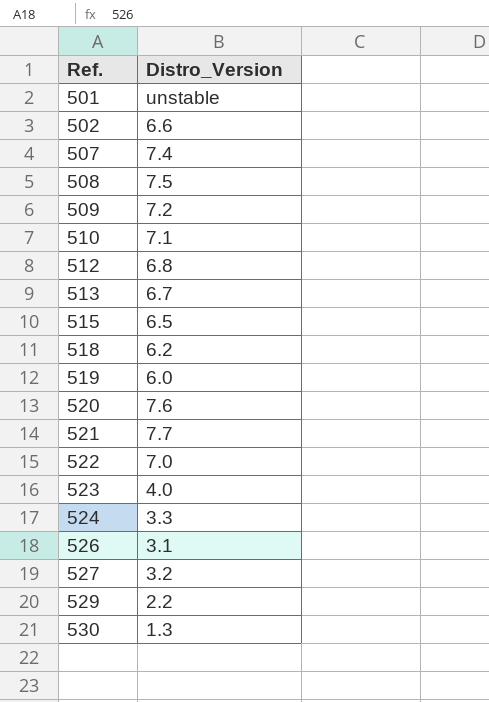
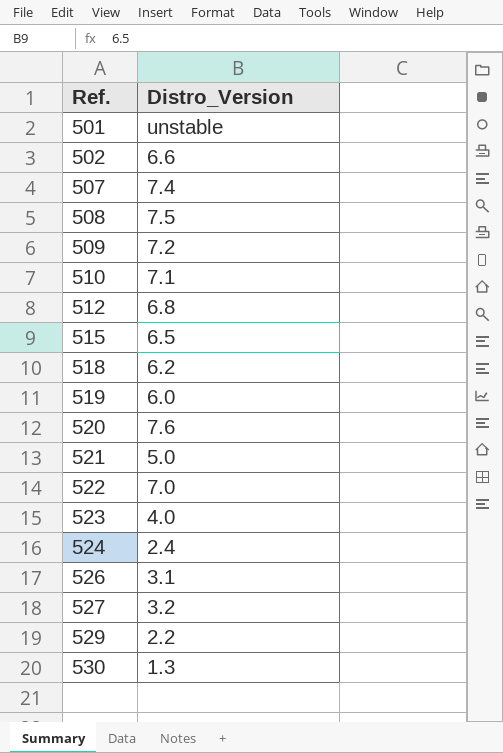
row 513: 6.7 -> none
521 | Distro_Version: 7.7 -> 5.0
524 | Distro_Version: 3.3 -> 2.4

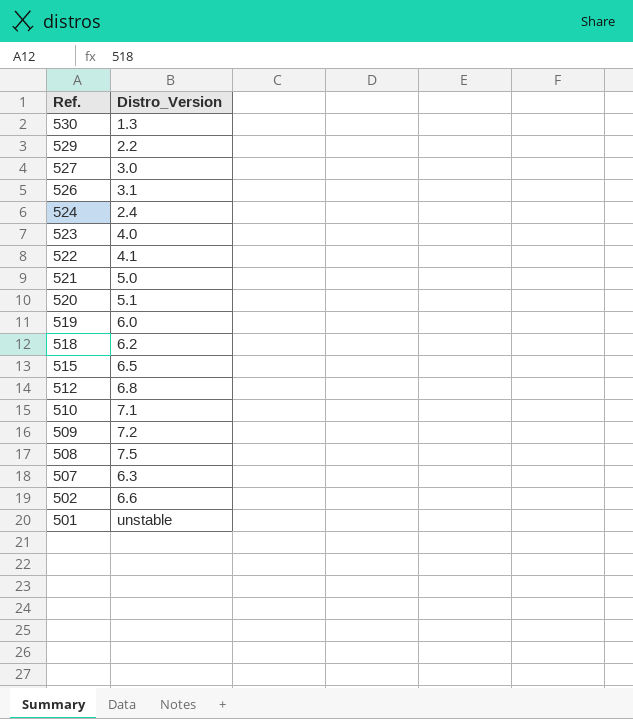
row order: Ref. ascending -> Ref. descending
527 | Distro_Version: 3.2 -> 3.0
522 | Distro_Version: 7.0 -> 4.1
520 | Distro_Version: 7.6 -> 5.1
507 | Distro_Version: 7.4 -> 6.3

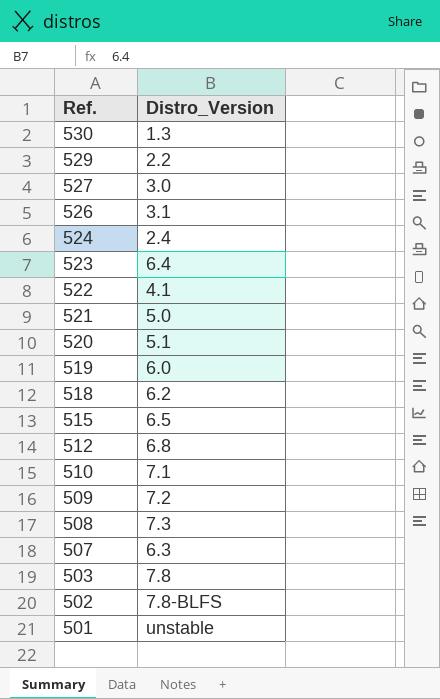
523 | Distro_Version: 4.0 -> 6.4
508 | Distro_Version: 7.5 -> 7.3
row 503: none -> 7.8
502 | Distro_Version: 6.6 -> 7.8-BLFS

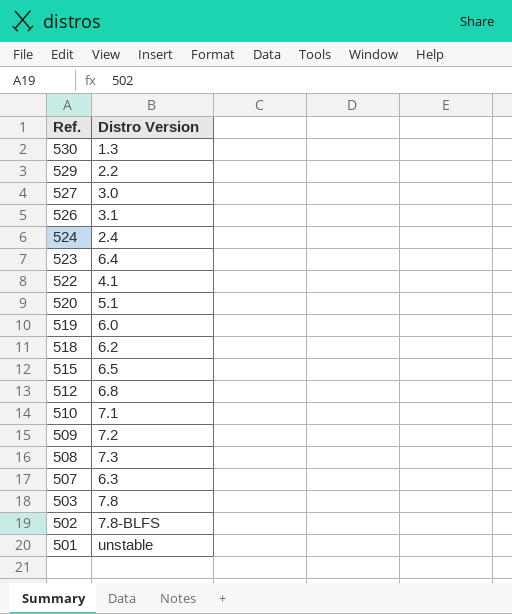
column name: Distro_Version -> Distro Version
row 521: 5.0 -> none

